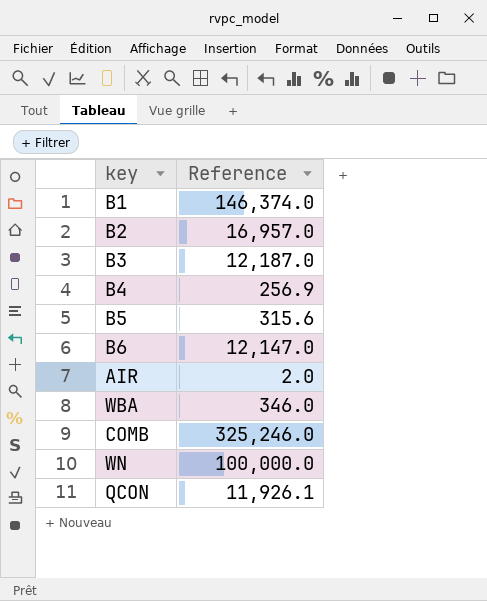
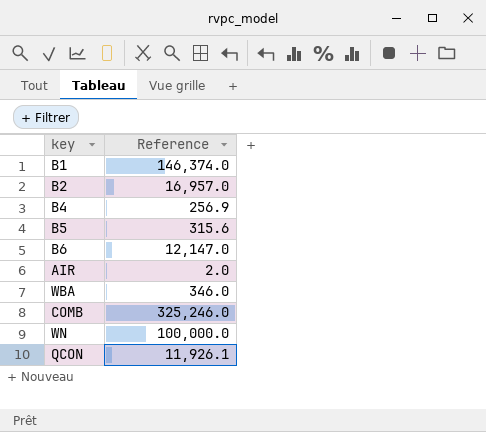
row B3: 12,187.0 -> none

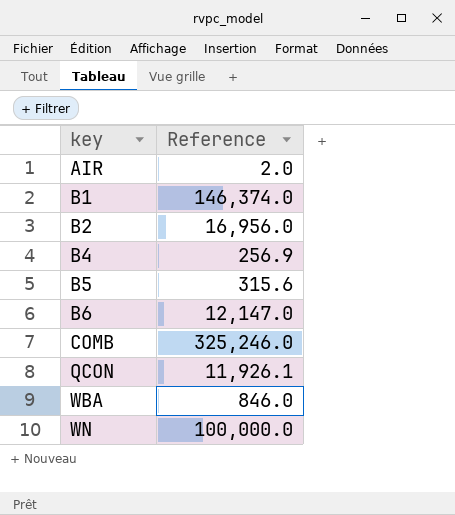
row order: none -> key ascending
B2 | Reference: 16,957.0 -> 16,956.0
WBA | Reference: 346.0 -> 846.0

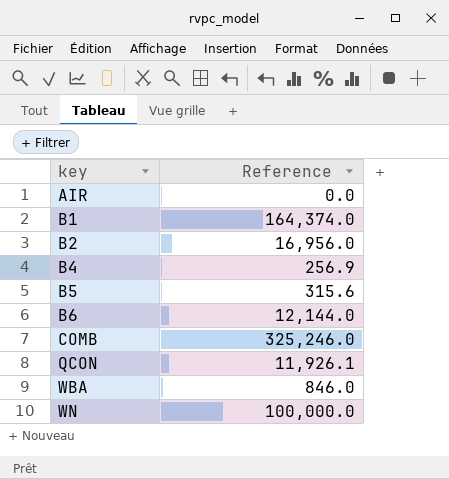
AIR | Reference: 2.0 -> 0.0
B1 | Reference: 146,374.0 -> 164,374.0
B6 | Reference: 12,147.0 -> 12,144.0

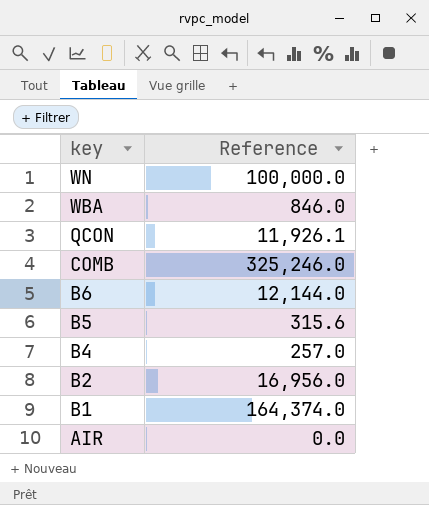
row order: key ascending -> key descending
B4 | Reference: 256.9 -> 257.0

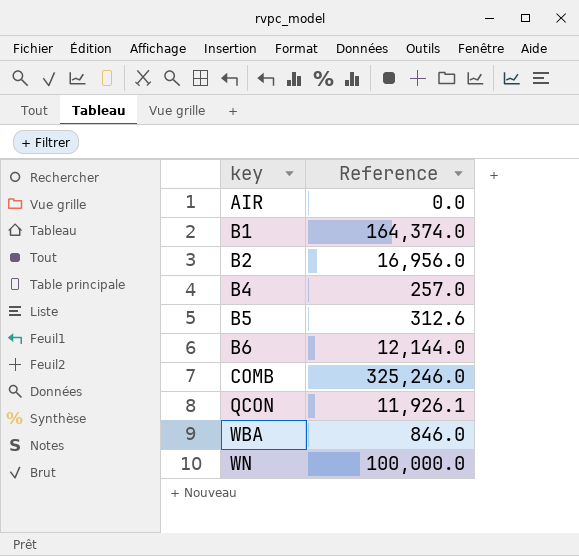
row order: key descending -> key ascending
B5 | Reference: 315.6 -> 312.6

